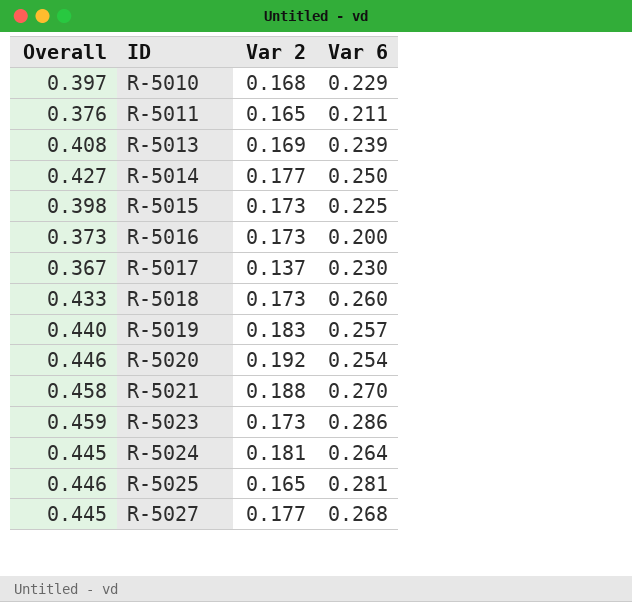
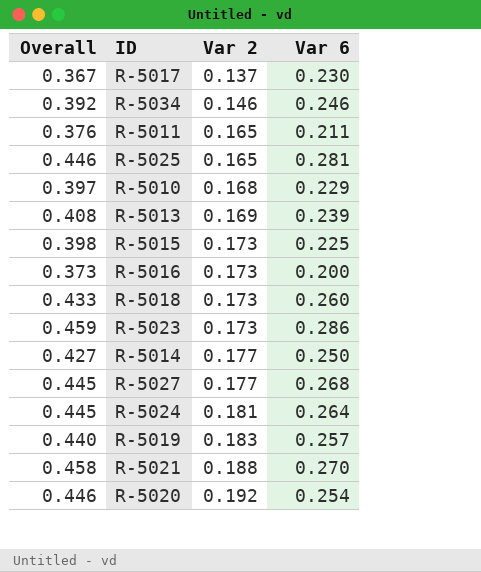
row order: ID ascending -> Var 2 ascending
row R-5034: none -> 0.392 | 0.146 | 0.246

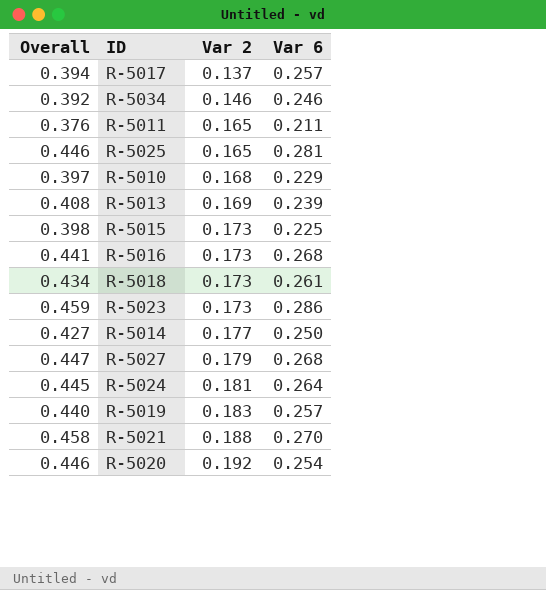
R-5017 | Overall: 0.367 -> 0.394
R-5017 | Var 6: 0.230 -> 0.257
R-5016 | Overall: 0.373 -> 0.441
R-5016 | Var 6: 0.200 -> 0.268
R-5018 | Overall: 0.433 -> 0.434
R-5018 | Var 6: 0.260 -> 0.261
R-5027 | Overall: 0.445 -> 0.447
R-5027 | Var 2: 0.177 -> 0.179

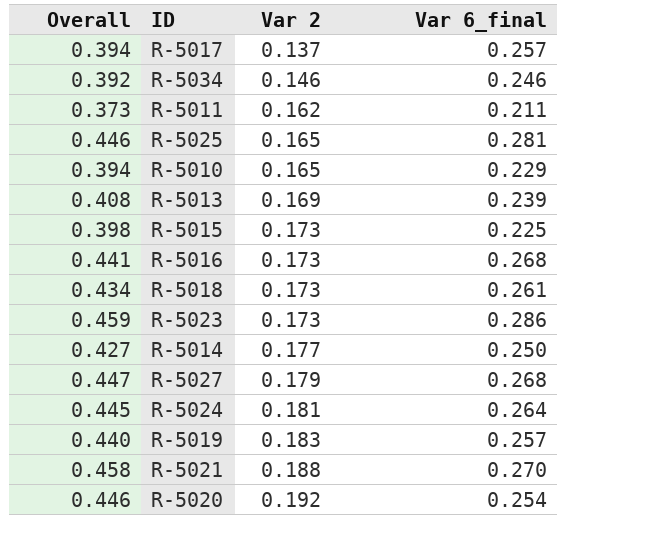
column name: Var 6 -> Var 6_final
R-5011 | Overall: 0.376 -> 0.373
R-5011 | Var 2: 0.165 -> 0.162
R-5010 | Overall: 0.397 -> 0.394
R-5010 | Var 2: 0.168 -> 0.165

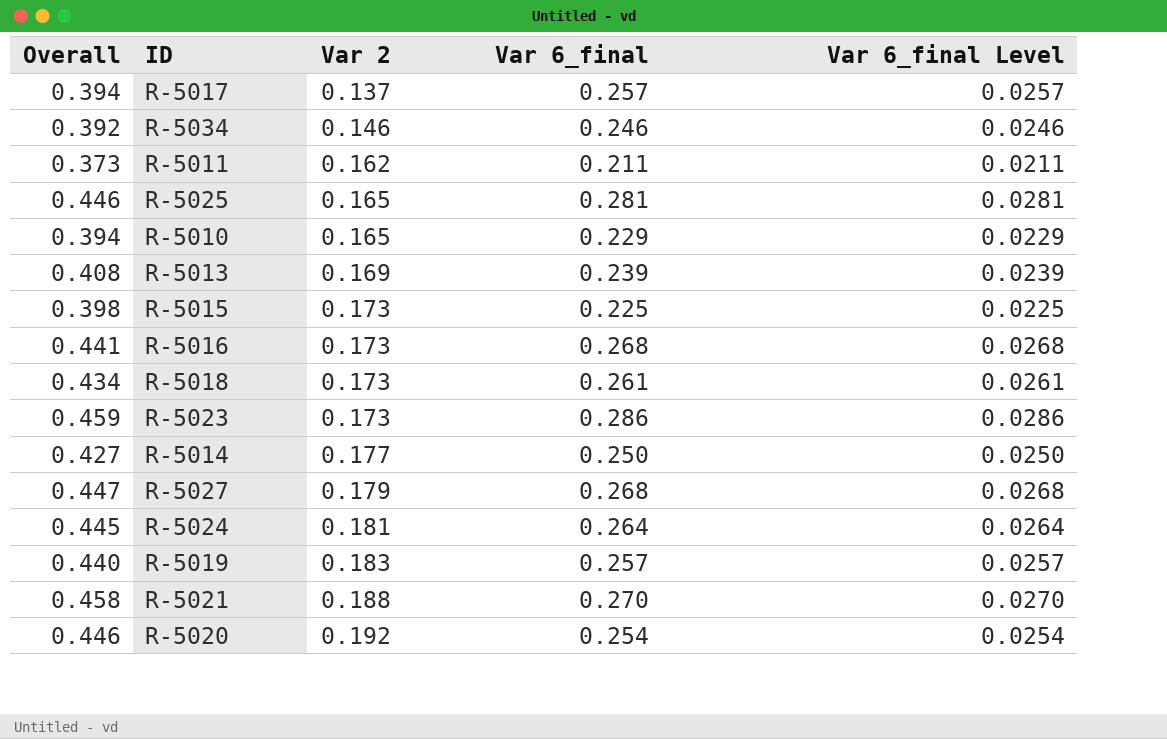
column Var 6_final Level | formula: none -> [Var 6_final] * 0.1

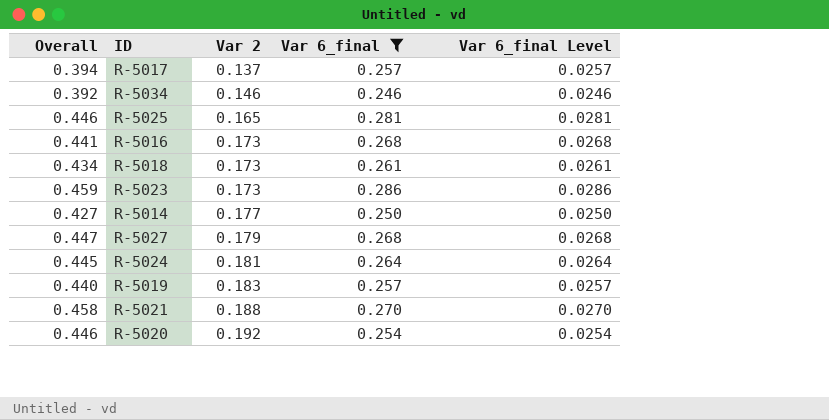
filter: none -> Var 6_final >= 0.246

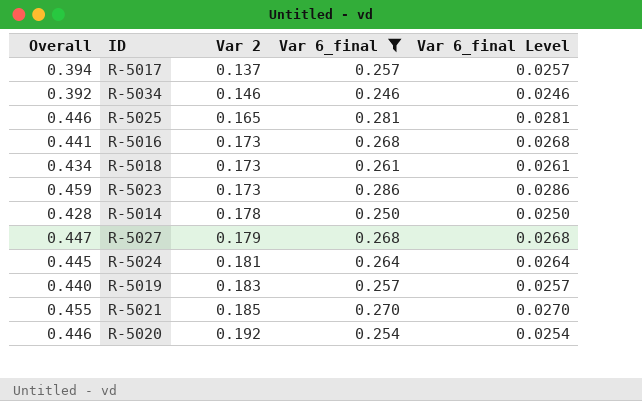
R-5014 | Overall: 0.427 -> 0.428
R-5014 | Var 2: 0.177 -> 0.178
R-5021 | Overall: 0.458 -> 0.455
R-5021 | Var 2: 0.188 -> 0.185

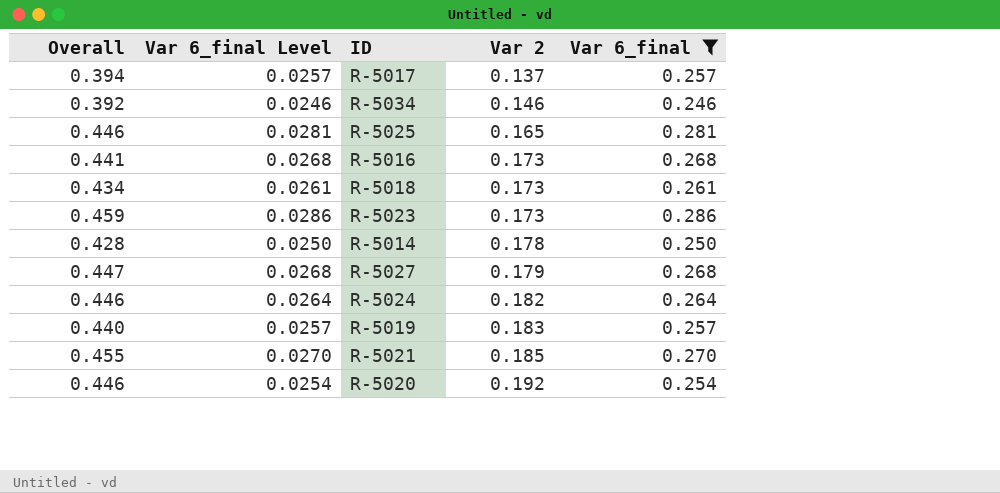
column Var 6_final Level | position: 5 -> 2
R-5024 | Overall: 0.445 -> 0.446
R-5024 | Var 2: 0.181 -> 0.182

